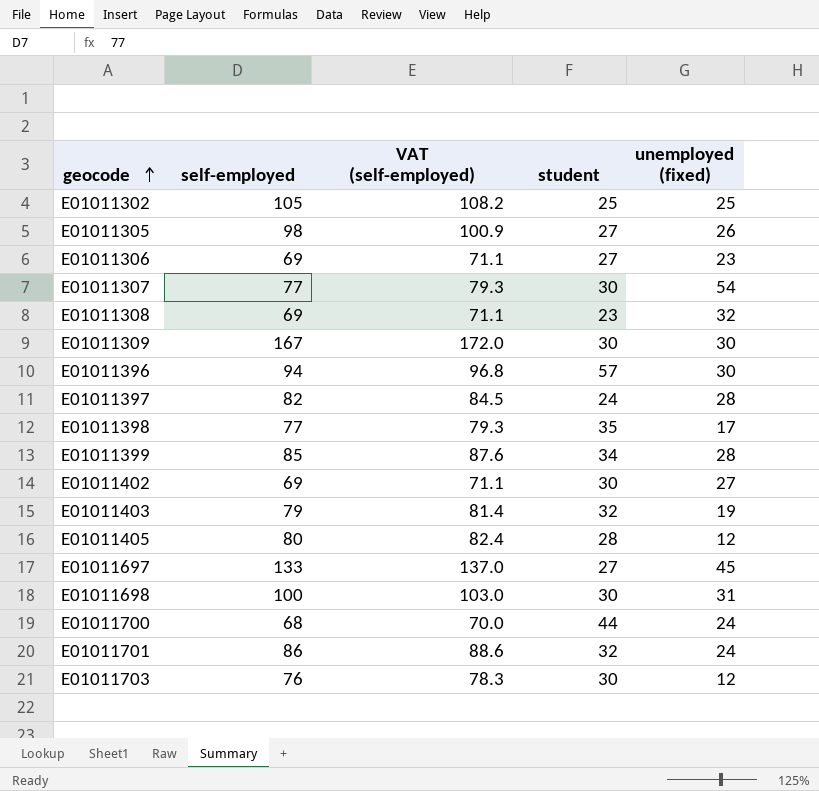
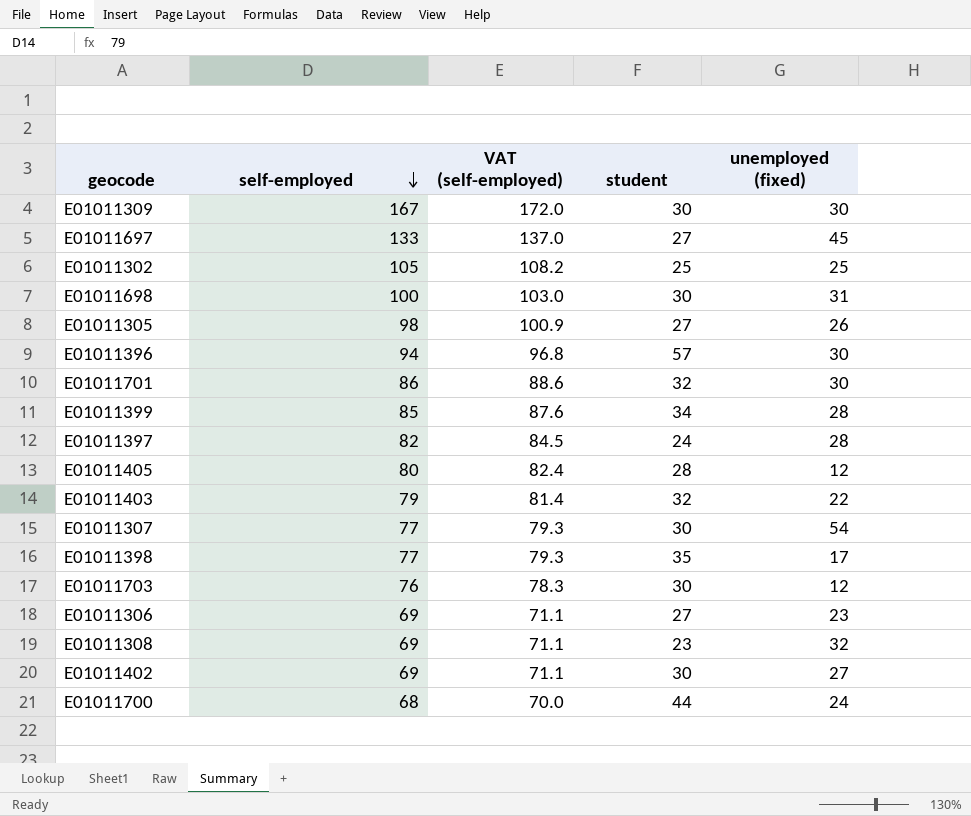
row order: geocode ascending -> self-employed descending
E01011701 | unemployed (fixed): 24 -> 30
E01011403 | unemployed (fixed): 19 -> 22

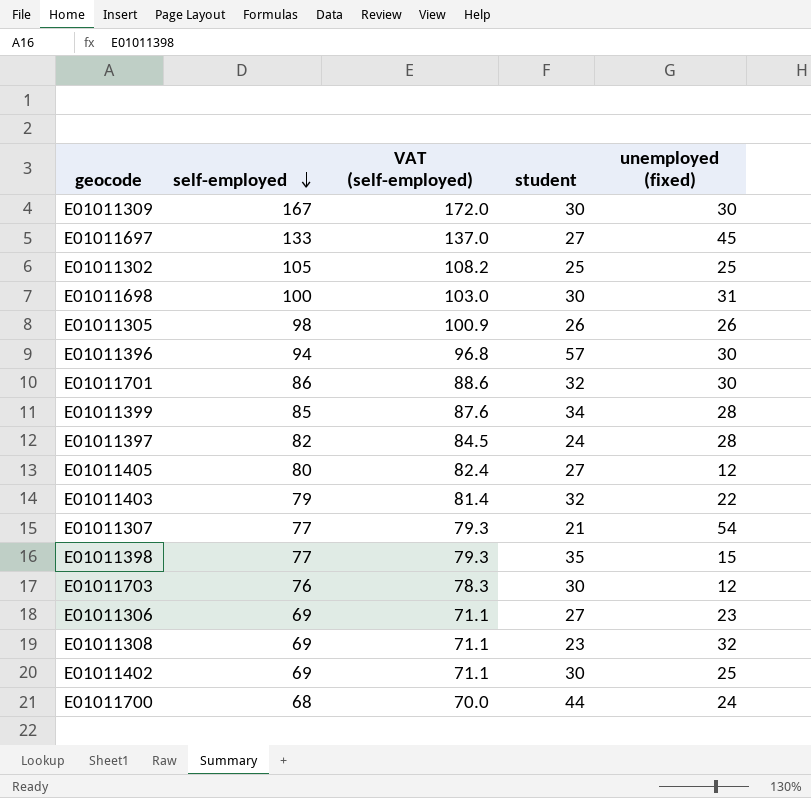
E01011305 | student: 27 -> 26
E01011405 | student: 28 -> 27
E01011307 | student: 30 -> 21
E01011398 | unemployed (fixed): 17 -> 15
E01011402 | unemployed (fixed): 27 -> 25

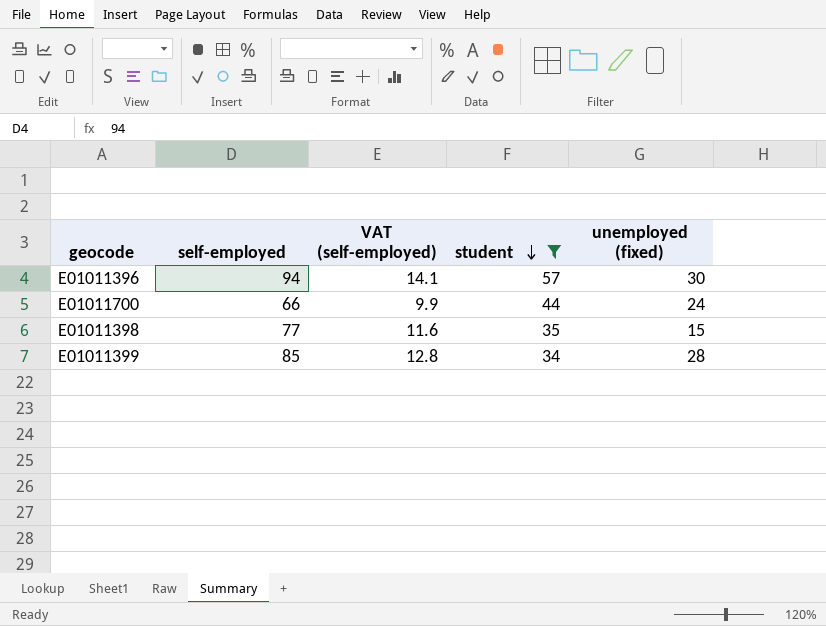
filter: none -> student >= 34
row order: self-employed descending -> student descending
column VAT (self-employed) | formula: [self-employed] * 1.03 -> [self-employed] * 0.15
E01011700 | self-employed: 68 -> 66

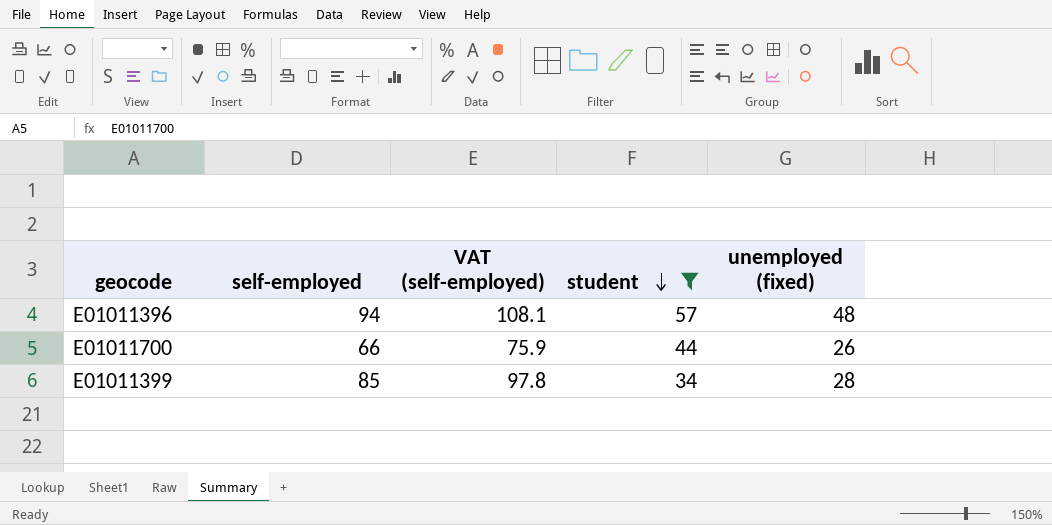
column VAT (self-employed) | formula: [self-employed] * 0.15 -> [self-employed] * 1.15
row E01011398: 77 | 11.6 | 35 | 15 -> none
E01011396 | unemployed (fixed): 30 -> 48
E01011700 | unemployed (fixed): 24 -> 26

